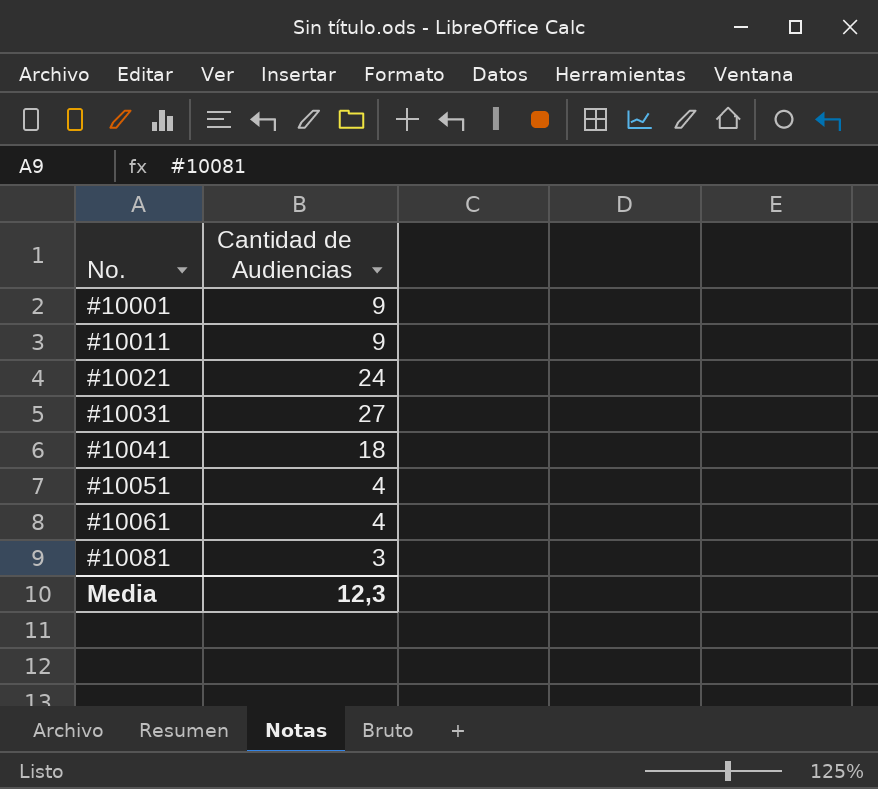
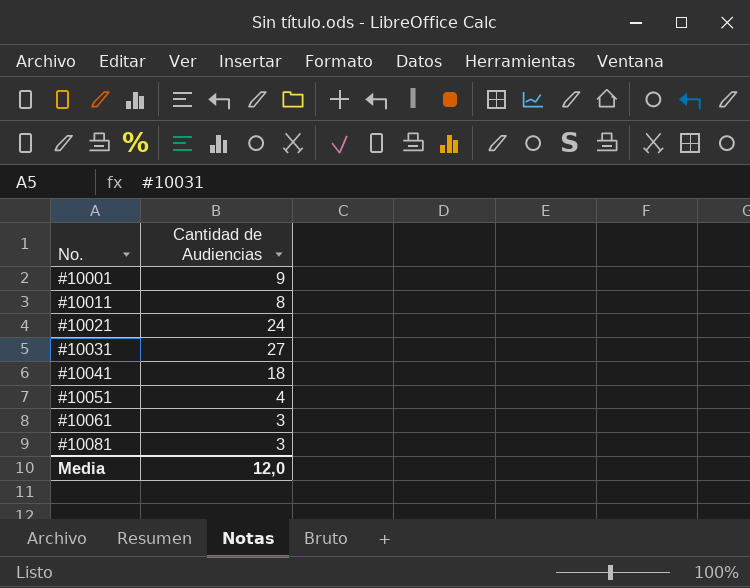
#10011 | Cantidad de Audiencias: 9 -> 8
#10061 | Cantidad de Audiencias: 4 -> 3
Media | Cantidad de Audiencias: 12,3 -> 12,0

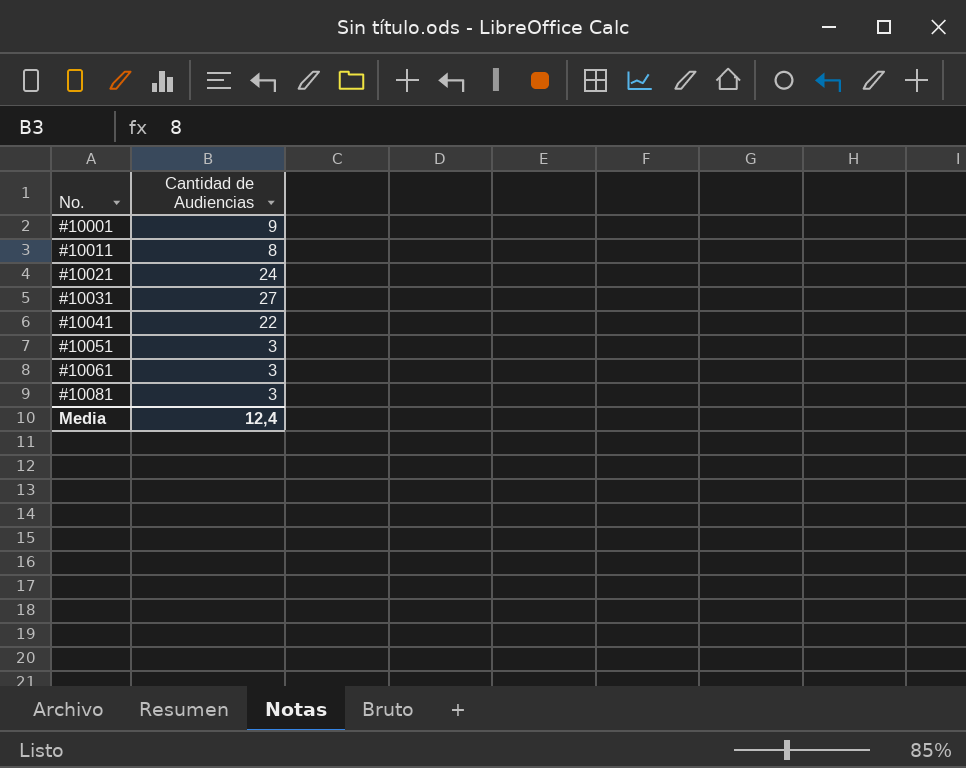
#10041 | Cantidad de Audiencias: 18 -> 22
#10051 | Cantidad de Audiencias: 4 -> 3
Media | Cantidad de Audiencias: 12,0 -> 12,4

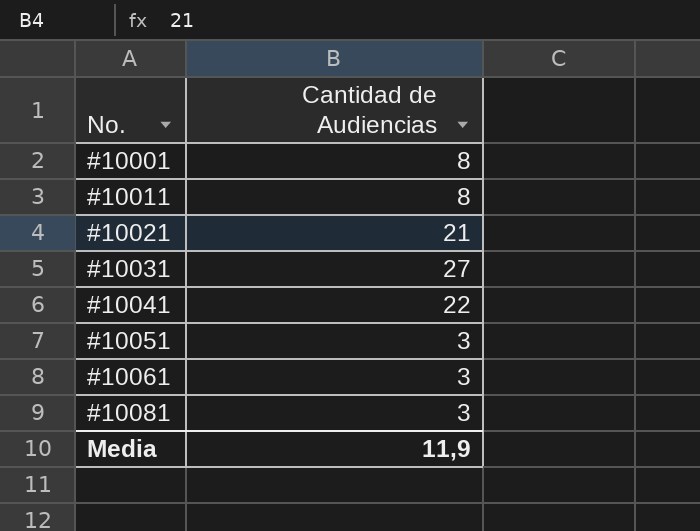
#10001 | Cantidad de Audiencias: 9 -> 8
#10021 | Cantidad de Audiencias: 24 -> 21
Media | Cantidad de Audiencias: 12,4 -> 11,9

